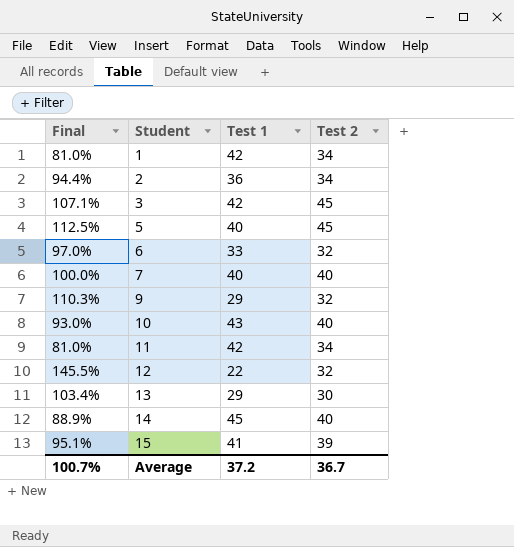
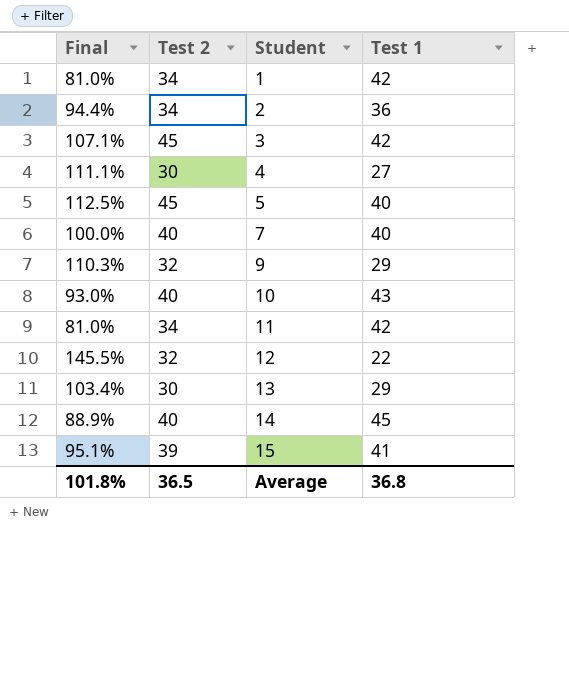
column Test 2 | position: 4 -> 2
row 6: 97.0% | 33 | 32 -> none
row 4: none -> 111.1% | 30 | 27
Average | Final: 100.7% -> 101.8%
Average | Test 2: 36.7 -> 36.5
Average | Test 1: 37.2 -> 36.8

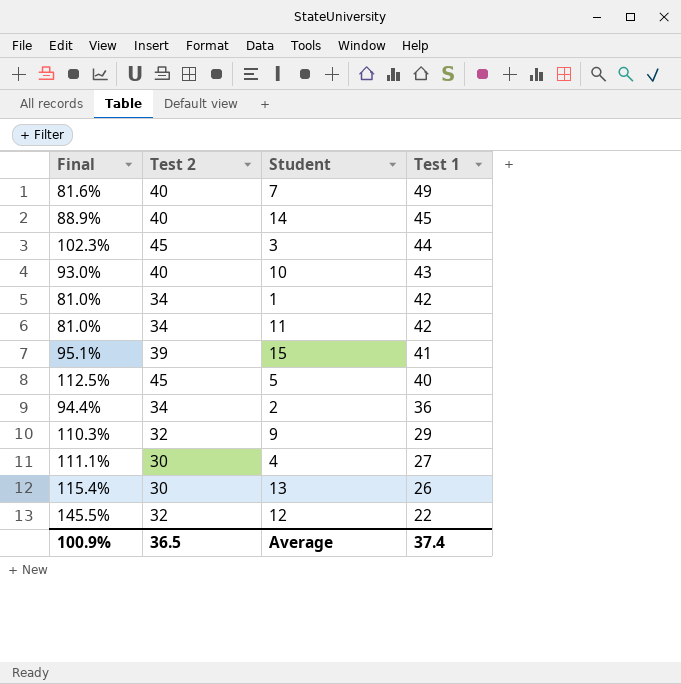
row order: Student ascending -> Test 1 descending
7 | Final: 100.0% -> 81.6%
7 | Test 1: 40 -> 49
3 | Final: 107.1% -> 102.3%
3 | Test 1: 42 -> 44
13 | Final: 103.4% -> 115.4%
13 | Test 1: 29 -> 26
Average | Final: 101.8% -> 100.9%
Average | Test 1: 36.8 -> 37.4

